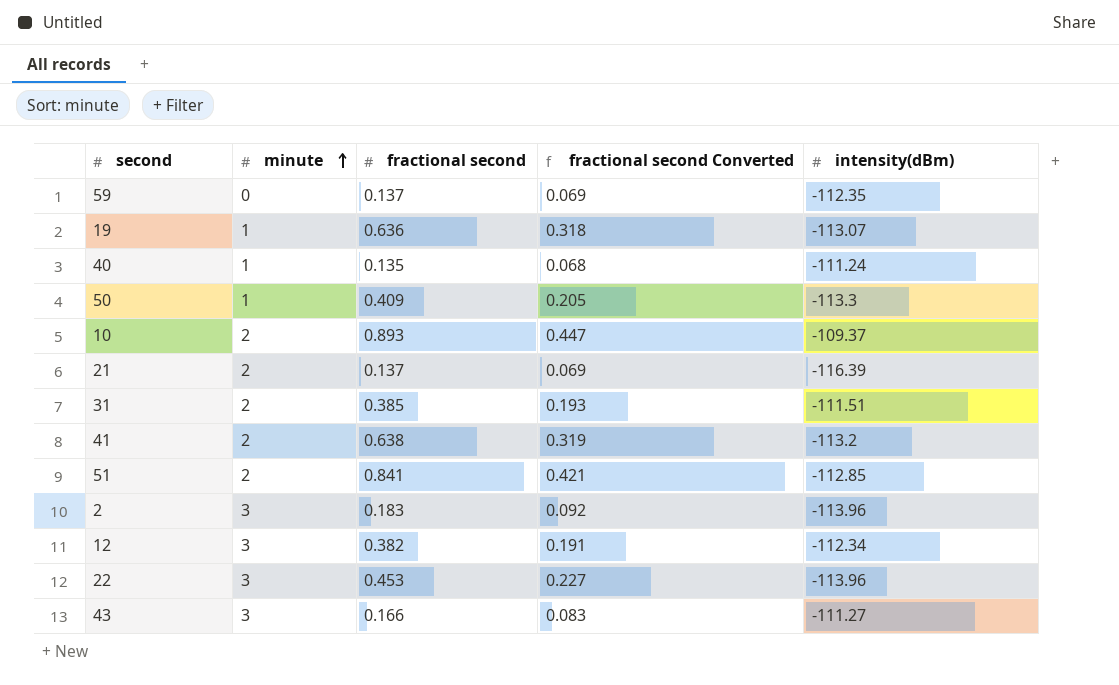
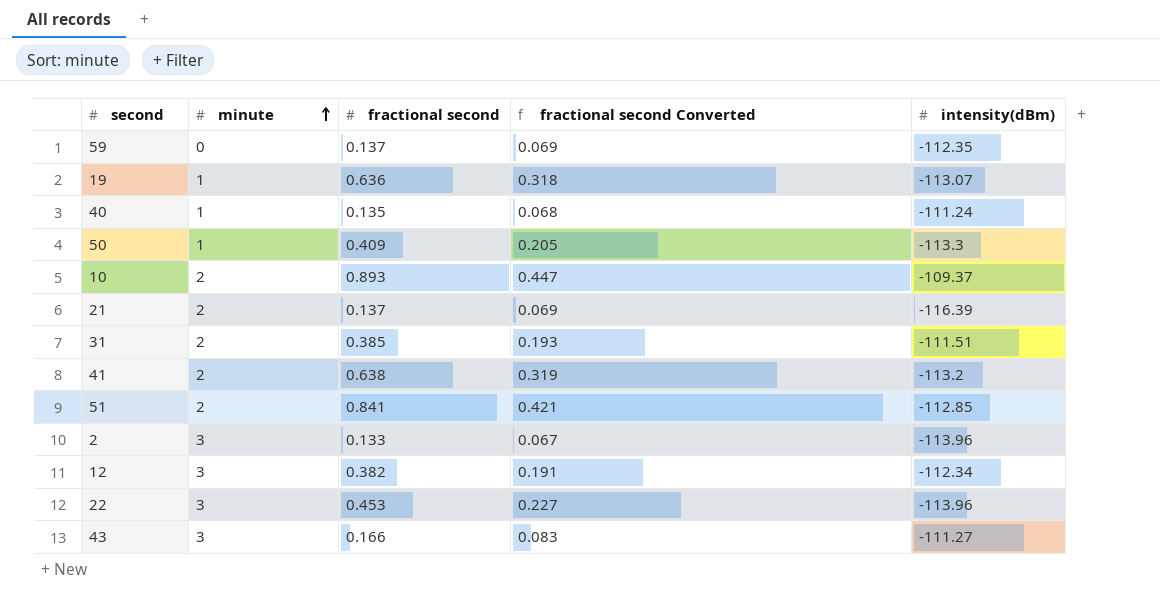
2 | fractional second: 0.183 -> 0.133
2 | fractional second Converted: 0.092 -> 0.067

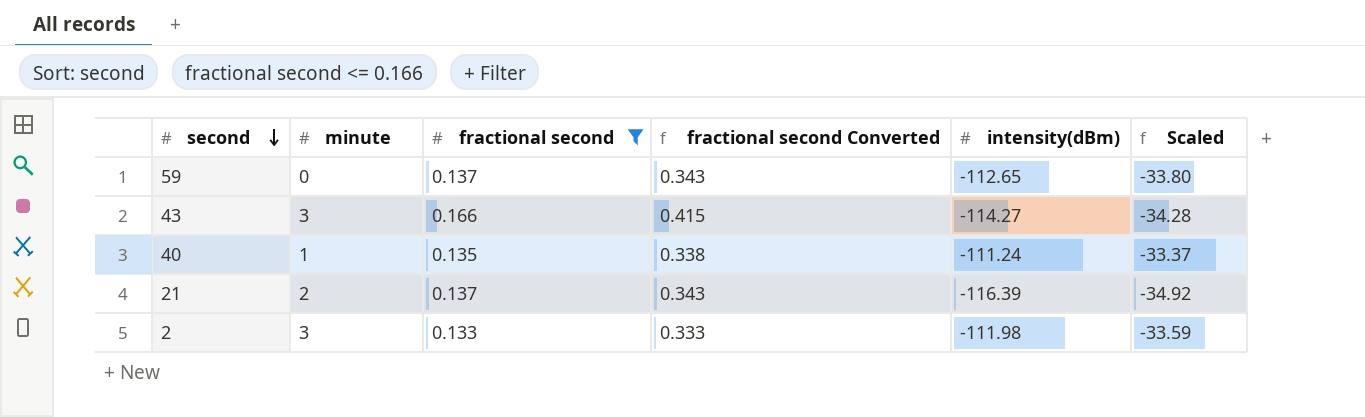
filter: none -> fractional second <= 0.166
row order: minute ascending -> second descending
column fractional second Converted | formula: [fractional second] * 0.5 -> [fractional second] * 2.5
column Scaled | formula: none -> [intensity(dBm)] * 0.3
59 | intensity(dBm): -112.35 -> -112.65
43 | intensity(dBm): -111.27 -> -114.27
2 | intensity(dBm): -113.96 -> -111.98

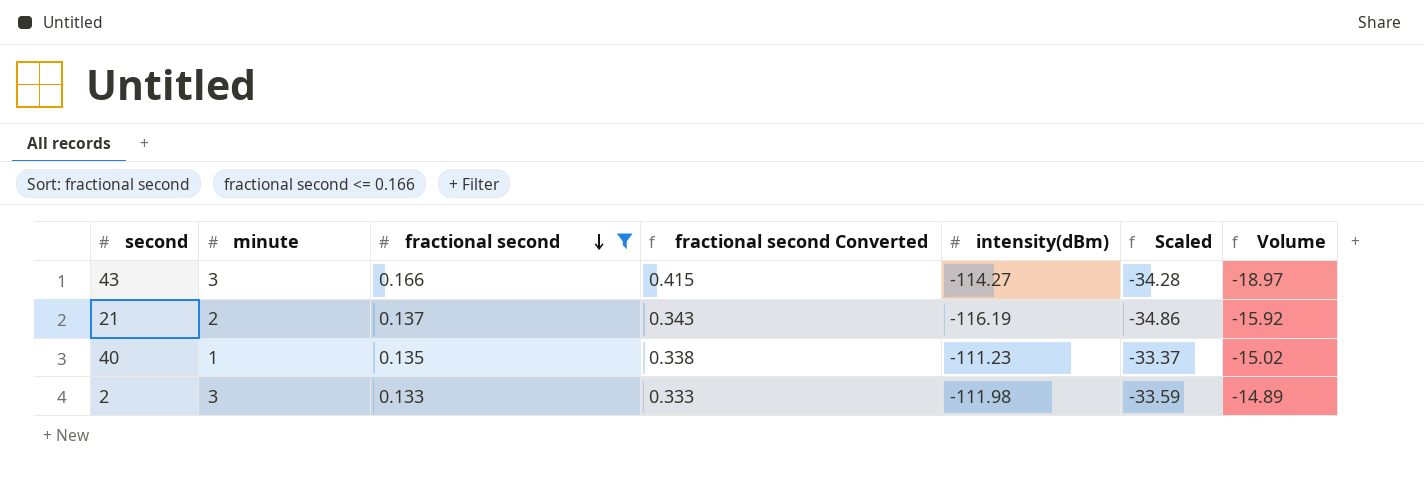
row order: second descending -> fractional second descending
column Volume | formula: none -> [fractional second] * [intensity(dBm)]
row 59: 0 | 0.137 | 0.343 | -112.65 | -33.80 -> none
21 | intensity(dBm): -116.39 -> -116.19
21 | Scaled: -34.92 -> -34.86
40 | intensity(dBm): -111.24 -> -111.23

